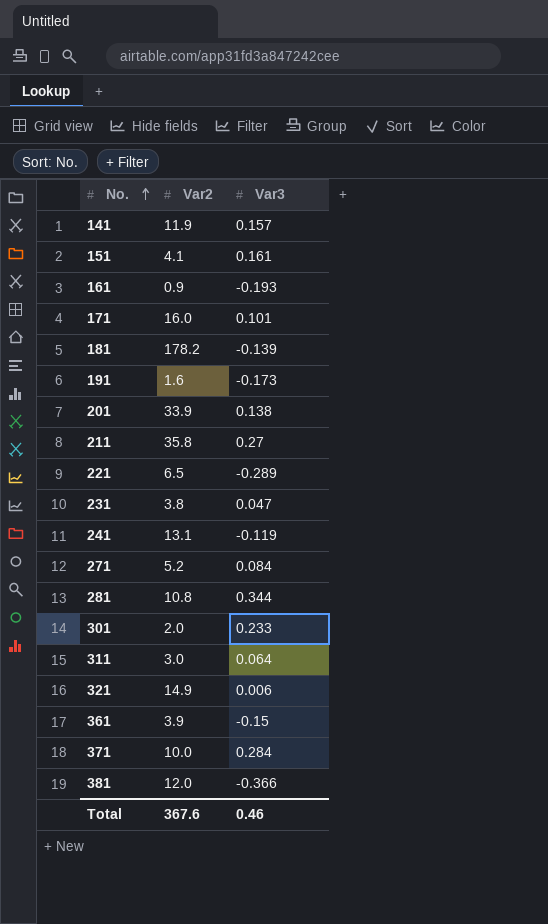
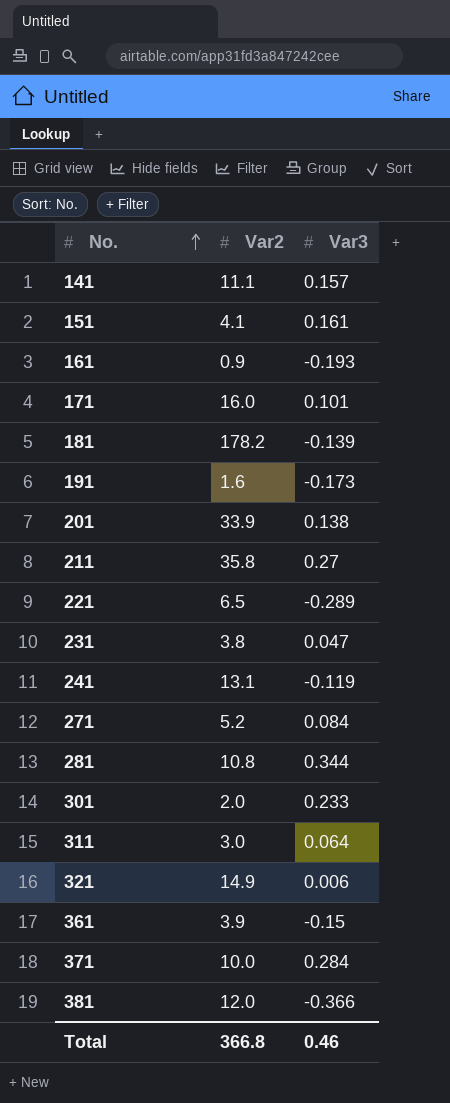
141 | Var2: 11.9 -> 11.1
Total | Var2: 367.6 -> 366.8

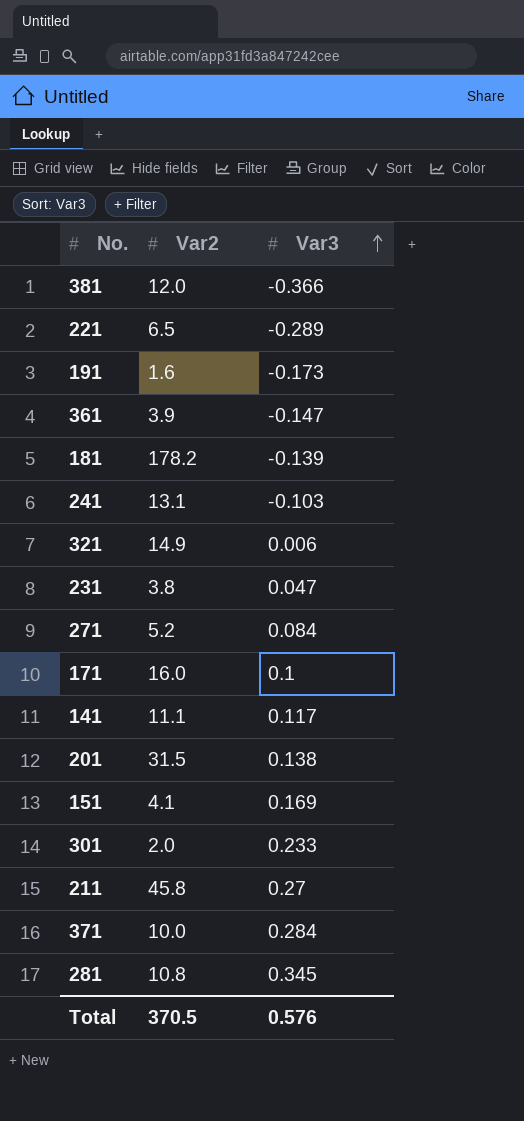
row order: No. ascending -> Var3 ascending
row 161: 0.9 | -0.193 -> none
row 311: 3.0 | 0.064 -> none
361 | Var3: -0.15 -> -0.147
241 | Var3: -0.119 -> -0.103
171 | Var3: 0.101 -> 0.1
141 | Var3: 0.157 -> 0.117
201 | Var2: 33.9 -> 31.5
151 | Var3: 0.161 -> 0.169
211 | Var2: 35.8 -> 45.8
281 | Var3: 0.344 -> 0.345
Total | Var2: 366.8 -> 370.5
Total | Var3: 0.46 -> 0.576

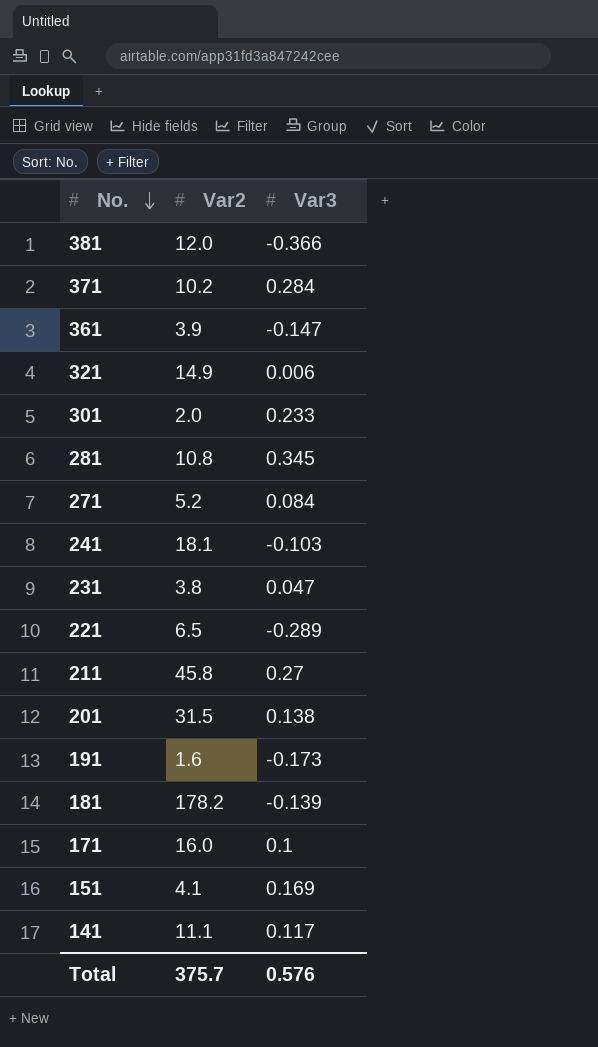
row order: Var3 ascending -> No. descending
371 | Var2: 10.0 -> 10.2
241 | Var2: 13.1 -> 18.1
Total | Var2: 370.5 -> 375.7

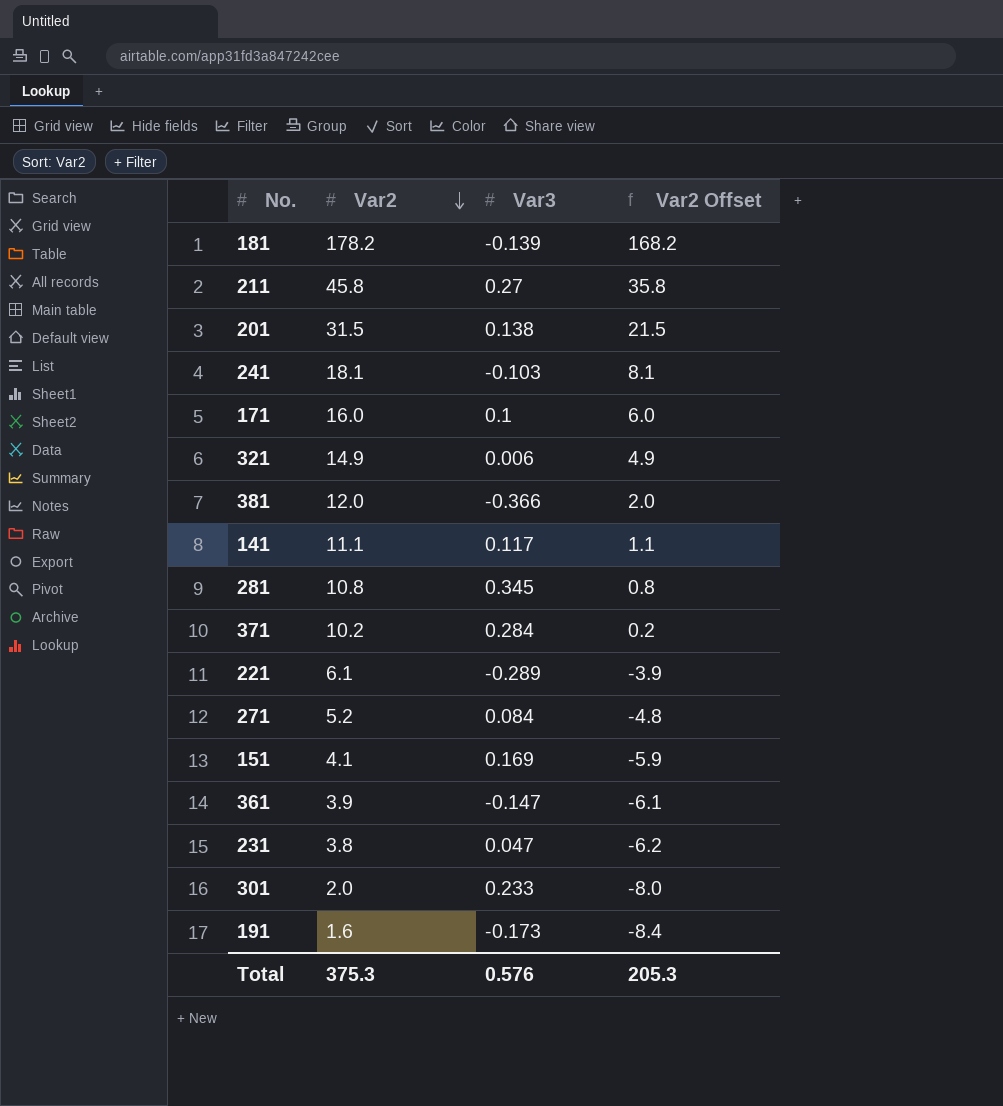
row order: No. descending -> Var2 descending
column Var2 Offset | formula: none -> [Var2] - 10
221 | Var2: 6.5 -> 6.1
Total | Var2: 375.7 -> 375.3

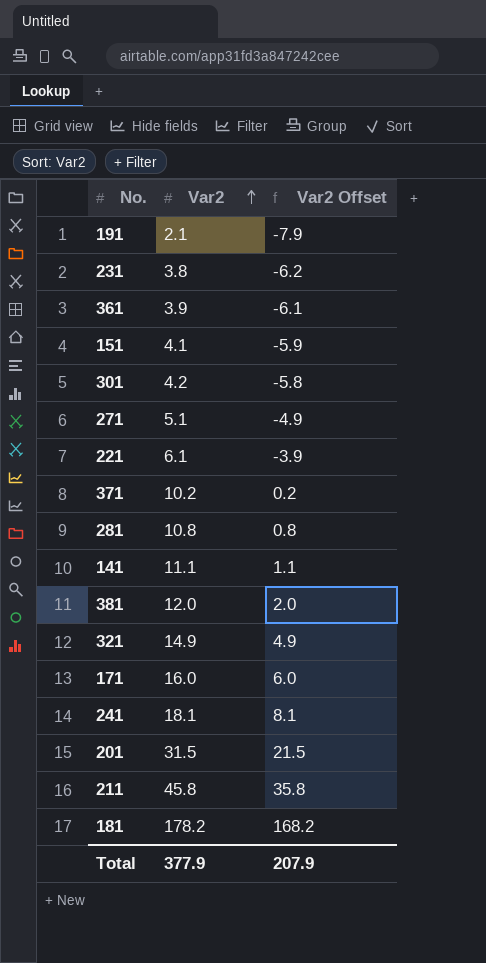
row order: Var2 descending -> Var2 ascending
column Var3 | position: 3 -> none
191 | Var2: 1.6 -> 2.1
191 | Var2 Offset: -8.4 -> -7.9
301 | Var2: 2.0 -> 4.2
301 | Var2 Offset: -8.0 -> -5.8
271 | Var2: 5.2 -> 5.1
271 | Var2 Offset: -4.8 -> -4.9
Total | Var2: 375.3 -> 377.9
Total | Var2 Offset: 205.3 -> 207.9

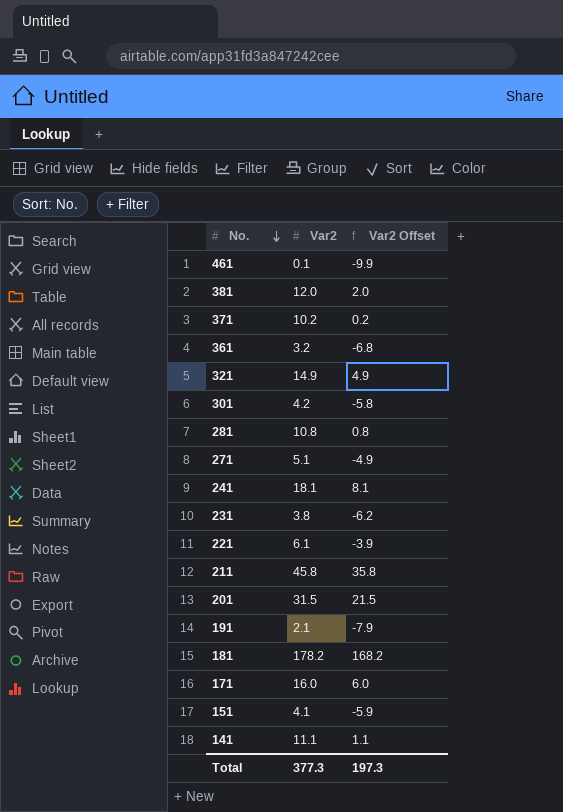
row order: Var2 ascending -> No. descending
row 461: none -> 0.1 | -9.9
361 | Var2: 3.9 -> 3.2
361 | Var2 Offset: -6.1 -> -6.8
Total | Var2: 377.9 -> 377.3
Total | Var2 Offset: 207.9 -> 197.3

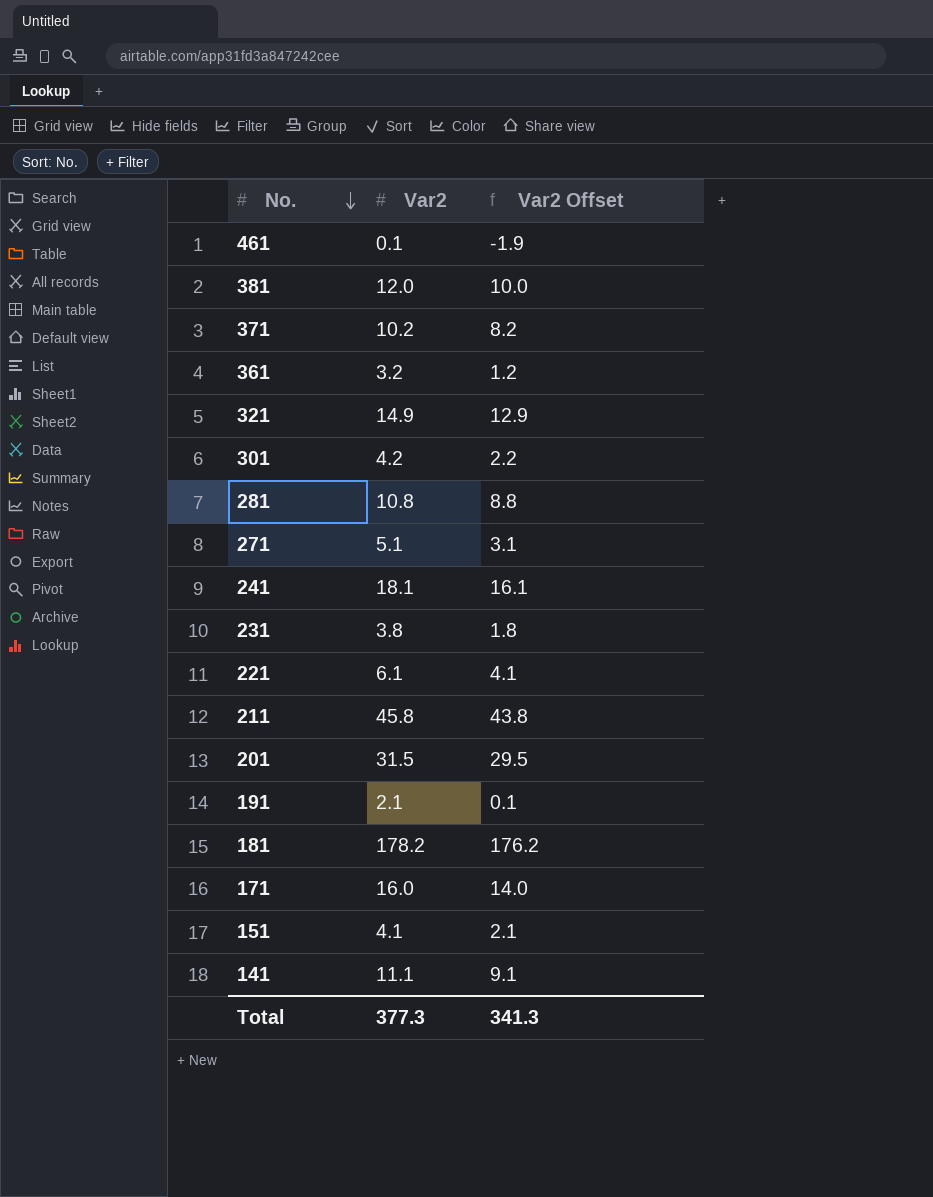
column Var2 Offset | formula: [Var2] - 10 -> [Var2] - 2
Total | Var2 Offset: 197.3 -> 341.3

